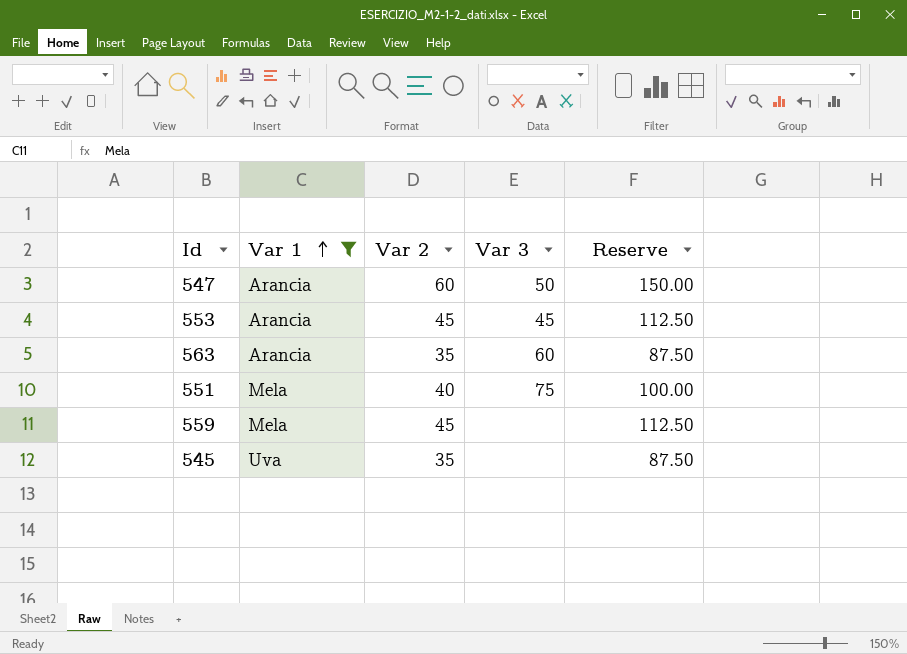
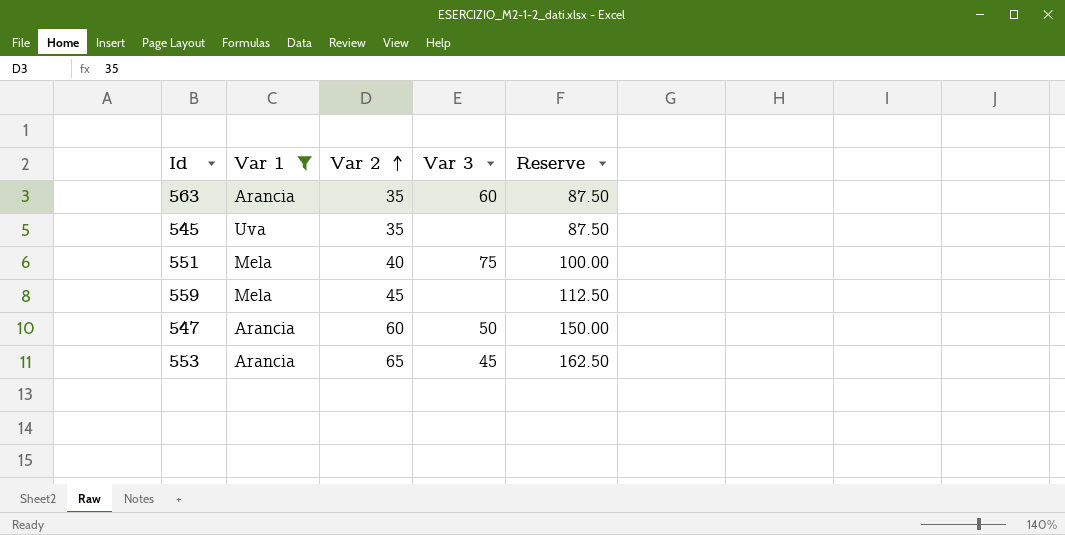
row order: Var 1 ascending -> Var 2 ascending
553 | Var 2: 45 -> 65
553 | Reserve: 112.50 -> 162.50

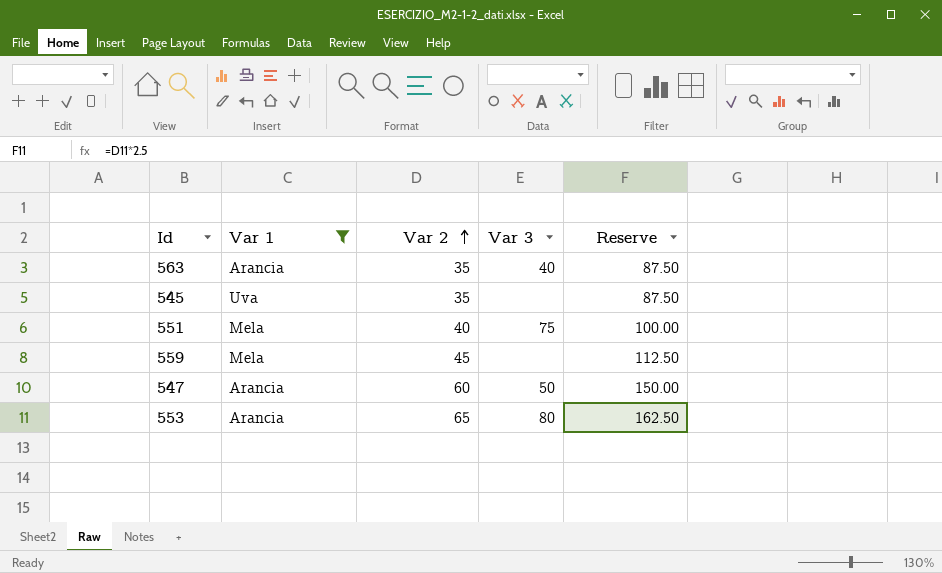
563 | Var 3: 60 -> 40
553 | Var 3: 45 -> 80

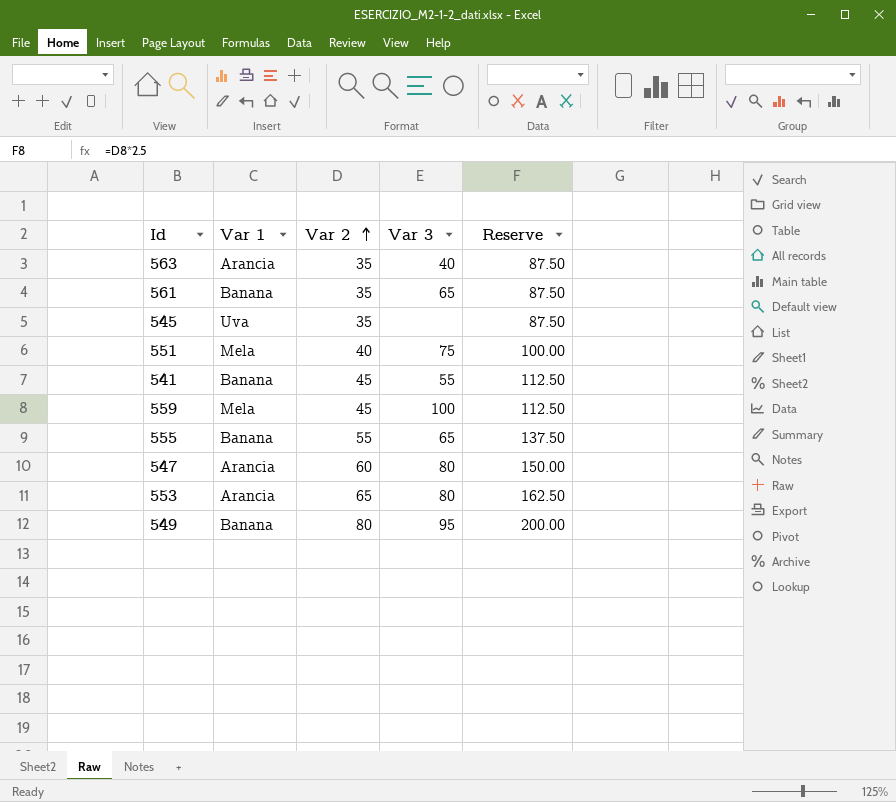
filter: Var 1 != Banana -> none
559 | Var 3: none -> 100
547 | Var 3: 50 -> 80

